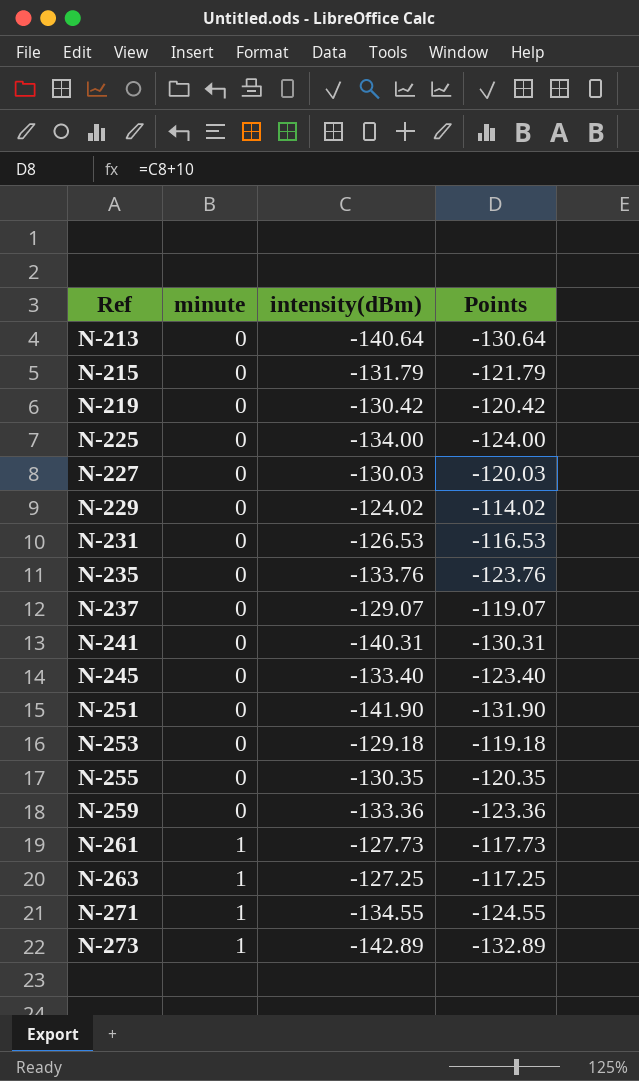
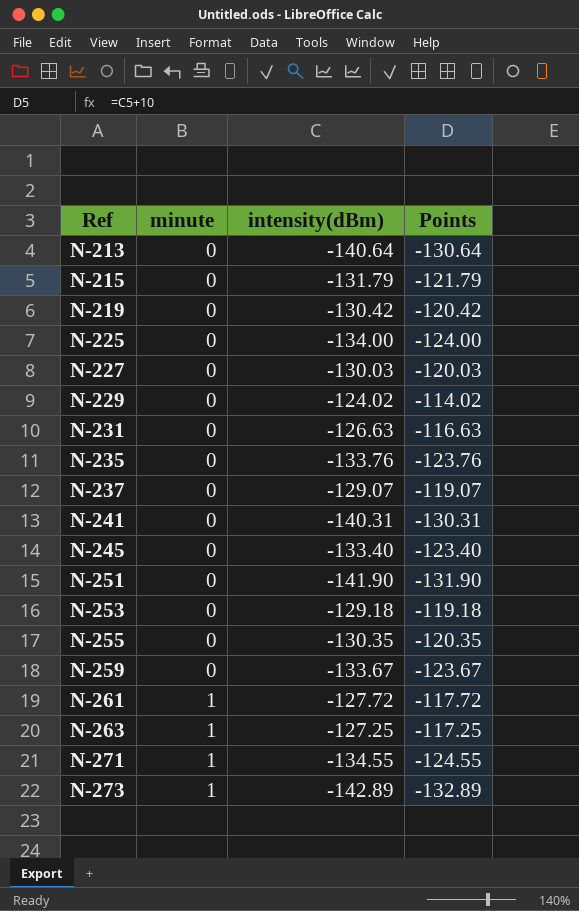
N-231 | intensity(dBm): -126.53 -> -126.63
N-231 | Points: -116.53 -> -116.63
N-259 | intensity(dBm): -133.36 -> -133.67
N-259 | Points: -123.36 -> -123.67
N-261 | intensity(dBm): -127.73 -> -127.72
N-261 | Points: -117.73 -> -117.72

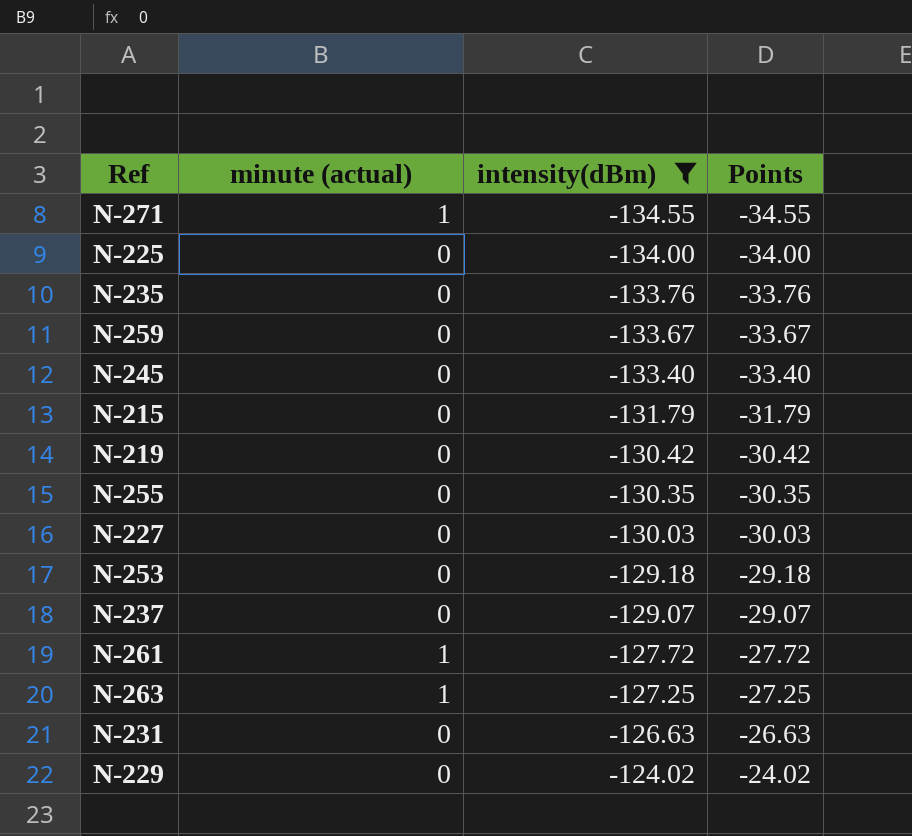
filter: none -> intensity(dBm) >= -134.55
row order: Ref ascending -> intensity(dBm) ascending
column name: minute -> minute (actual)
column Points | formula: [intensity(dBm)] + 10 -> [intensity(dBm)] + 100

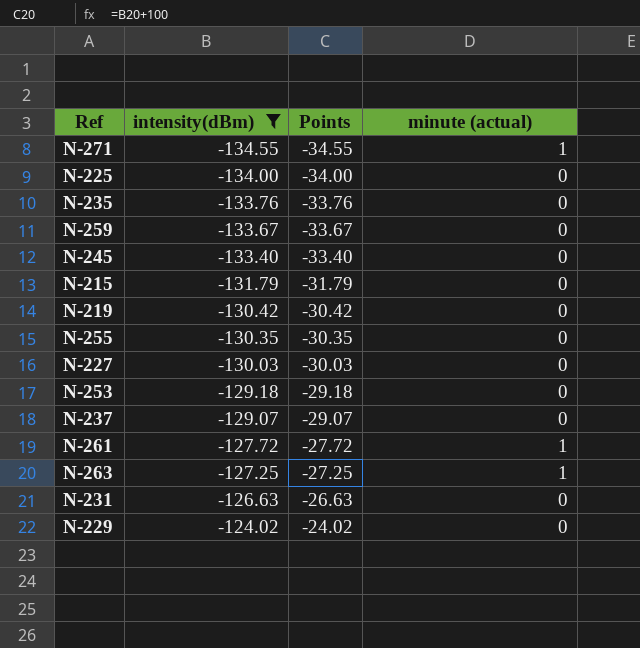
column minute (actual) | position: 2 -> 4

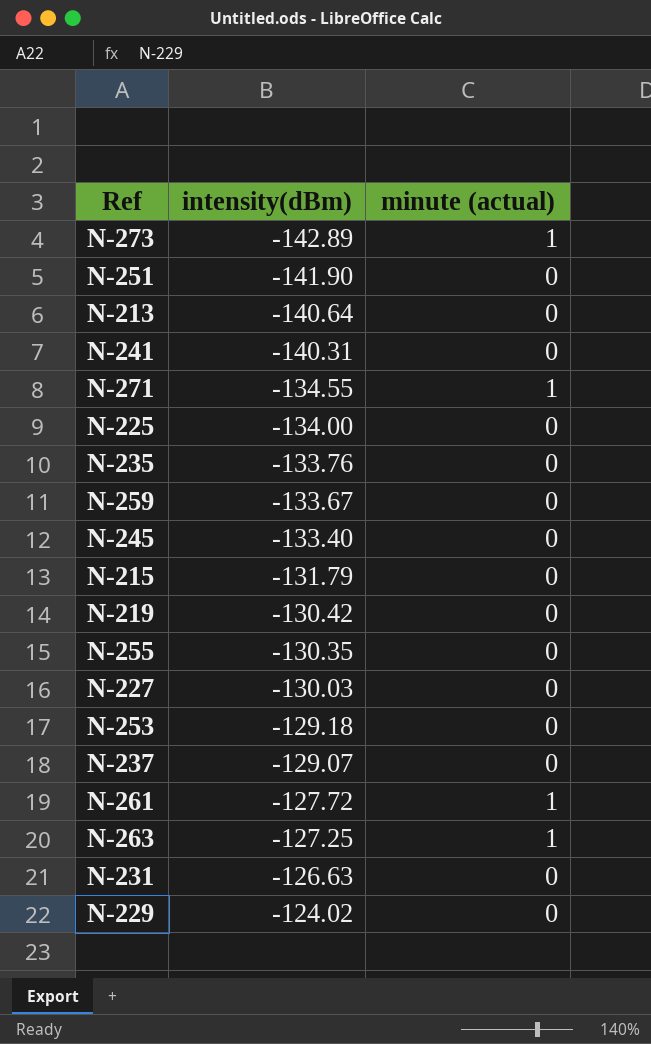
filter: intensity(dBm) >= -134.55 -> none
column Points | formula: [intensity(dBm)] + 100 -> none

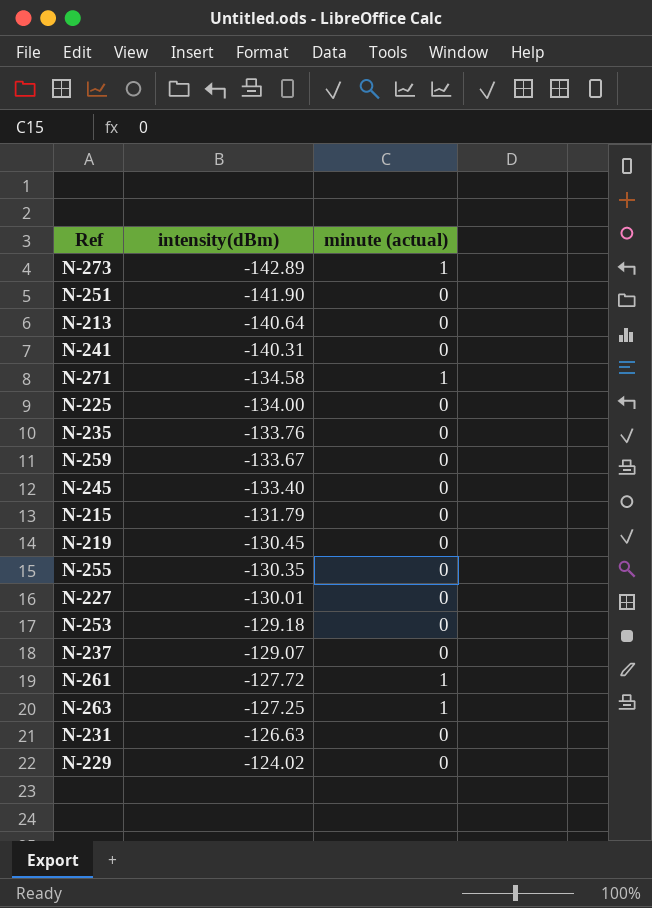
N-271 | intensity(dBm): -134.55 -> -134.58
N-219 | intensity(dBm): -130.42 -> -130.45
N-227 | intensity(dBm): -130.03 -> -130.01

